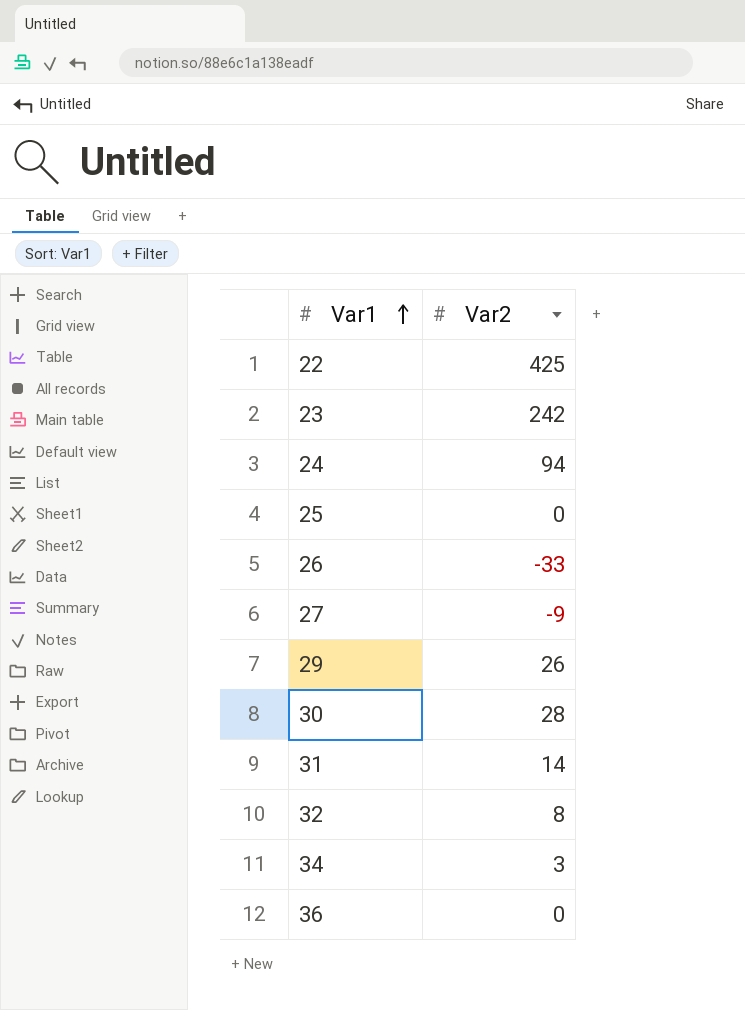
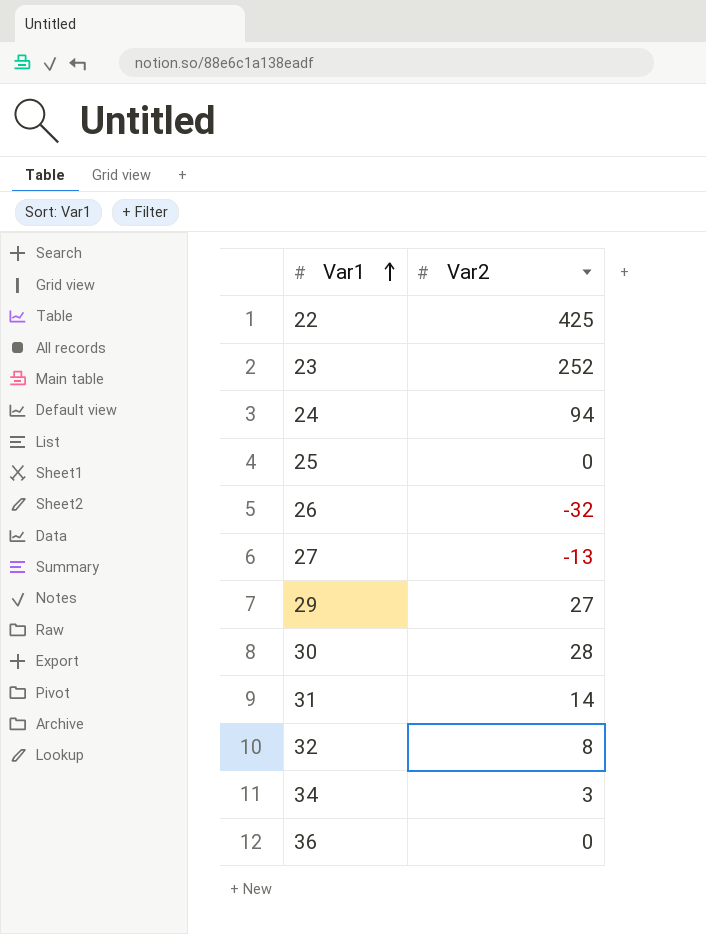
23 | Var2: 242 -> 252
26 | Var2: -33 -> -32
27 | Var2: -9 -> -13
29 | Var2: 26 -> 27

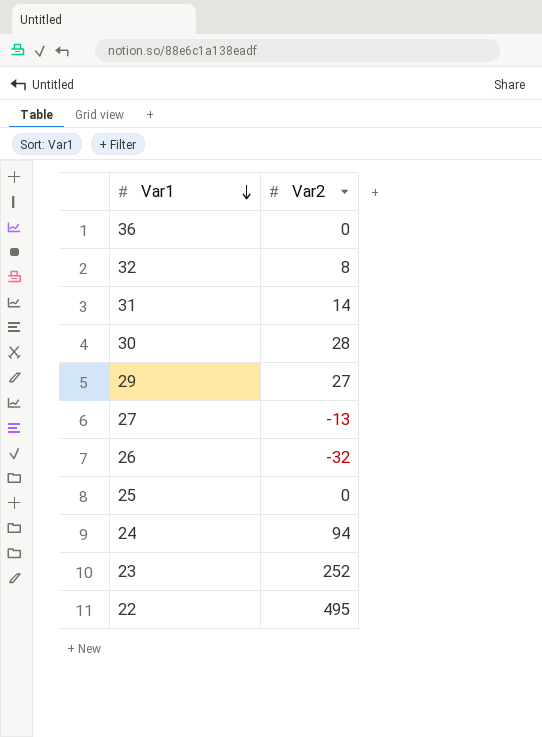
row order: Var1 ascending -> Var1 descending
row 34: 3 -> none
22 | Var2: 425 -> 495

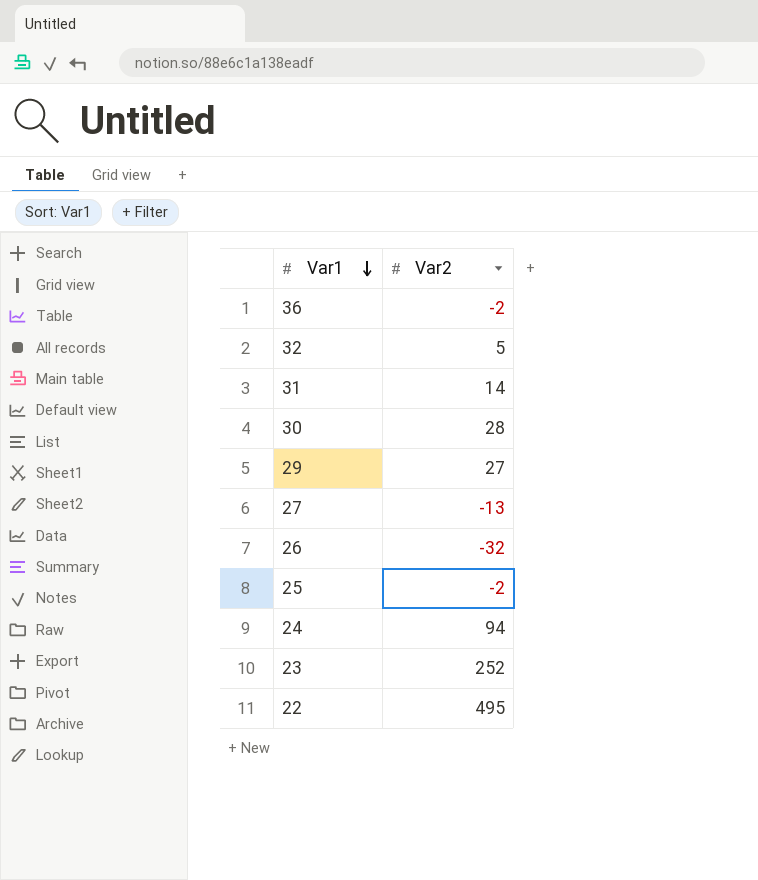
36 | Var2: 0 -> -2
32 | Var2: 8 -> 5
25 | Var2: 0 -> -2

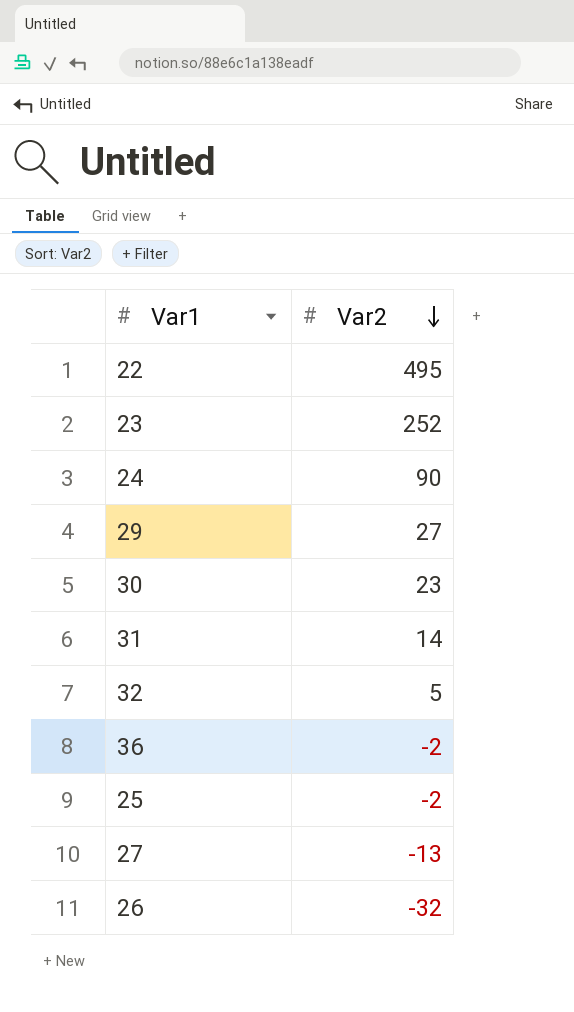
row order: Var1 descending -> Var2 descending
24 | Var2: 94 -> 90
30 | Var2: 28 -> 23

